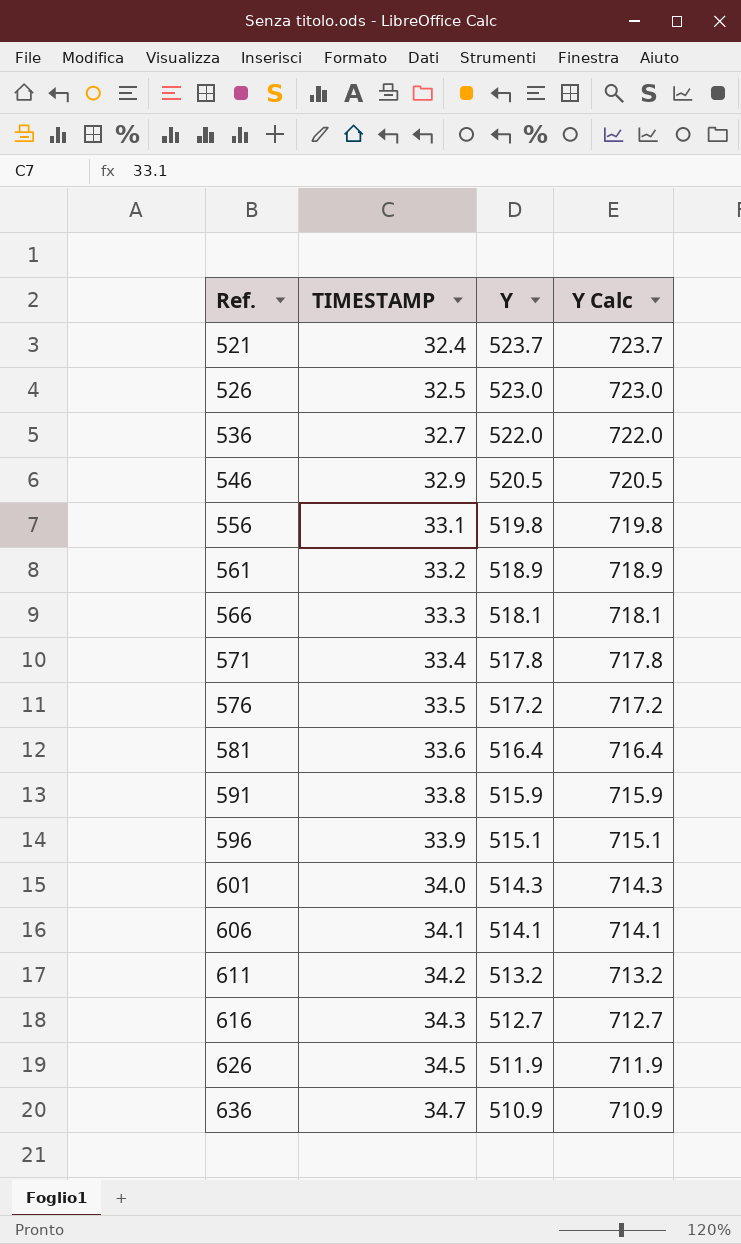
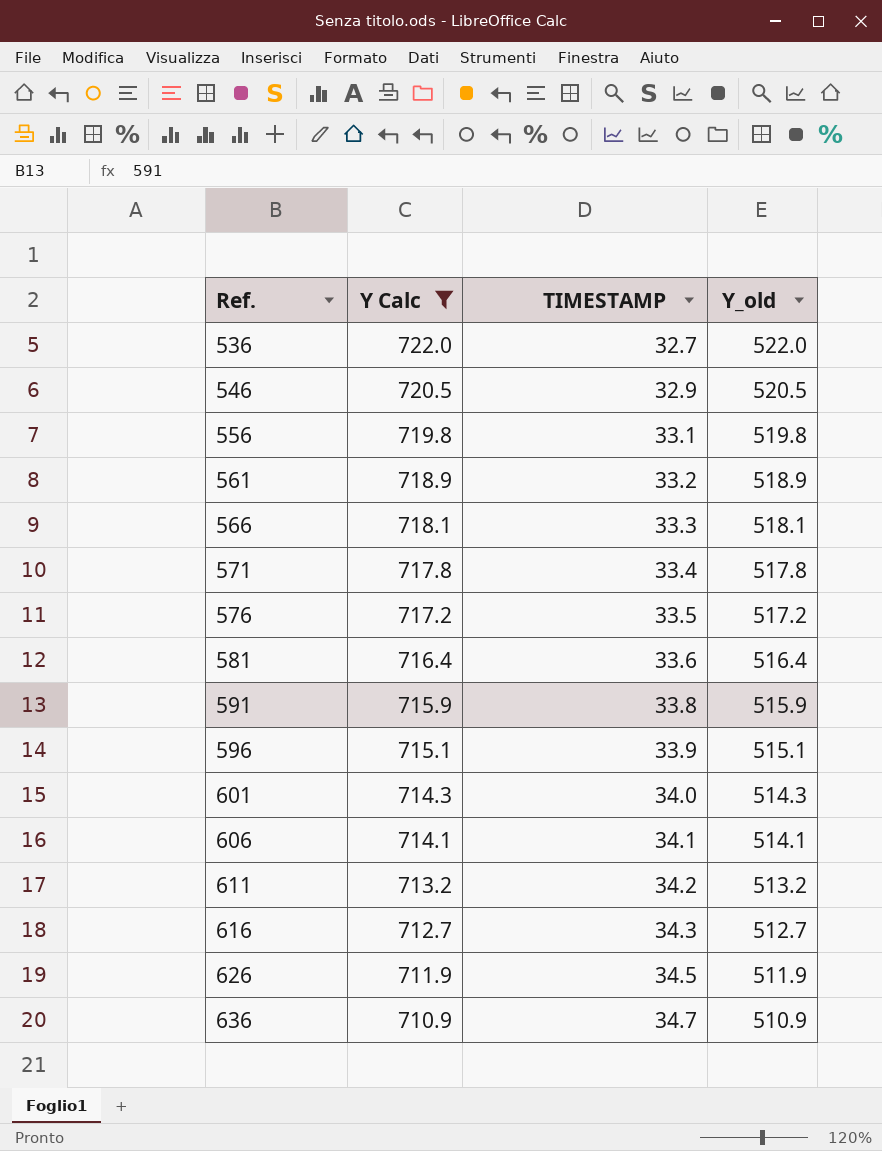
filter: none -> Y Calc <= 722.0
column Y Calc | position: 4 -> 2
column name: Y -> Y_old

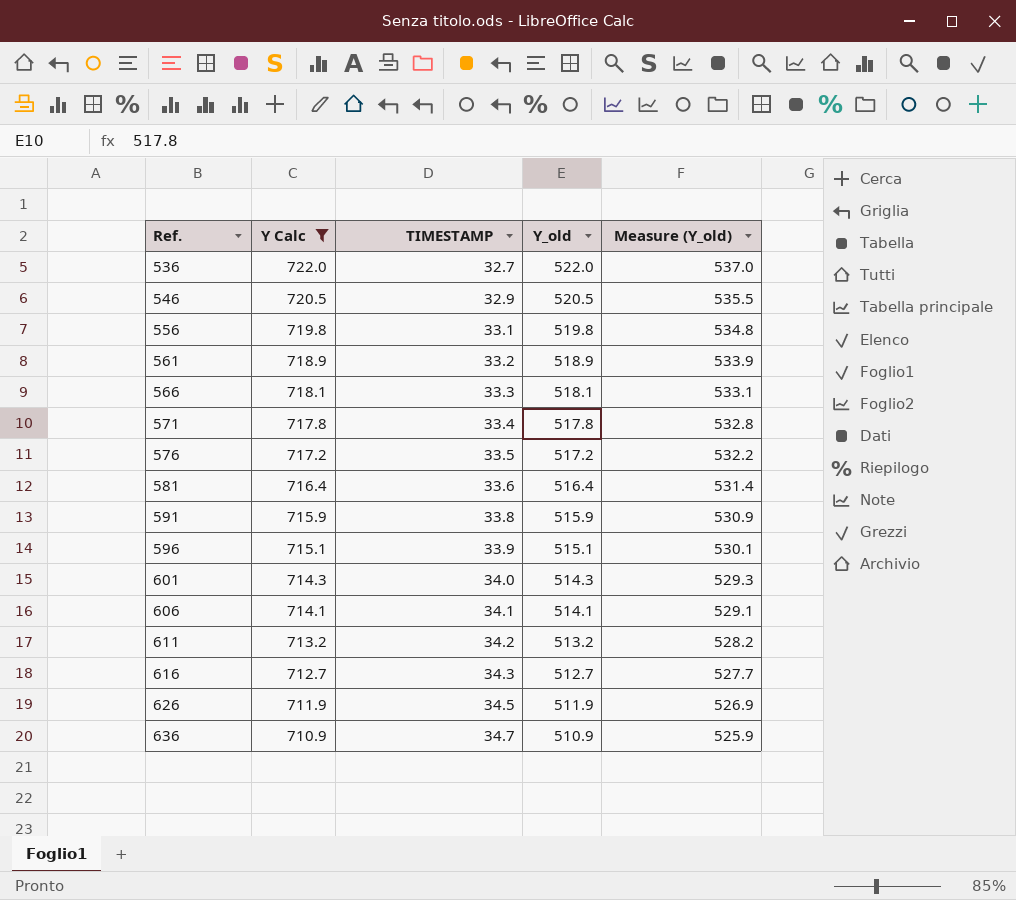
column Measure (Y_old) | formula: none -> [Y_old] + 15

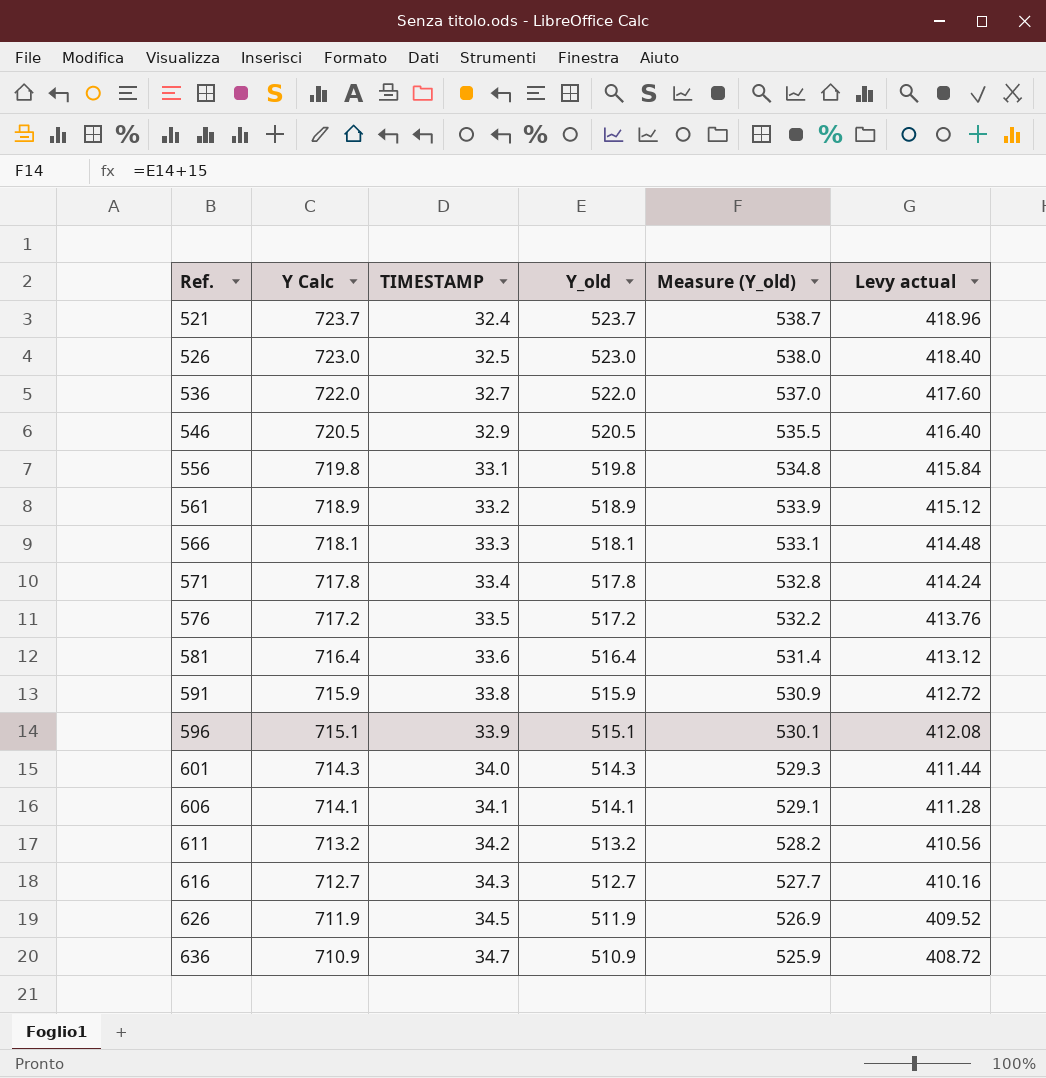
filter: Y Calc <= 722.0 -> none
column Levy actual | formula: none -> [Y_old] * 0.8

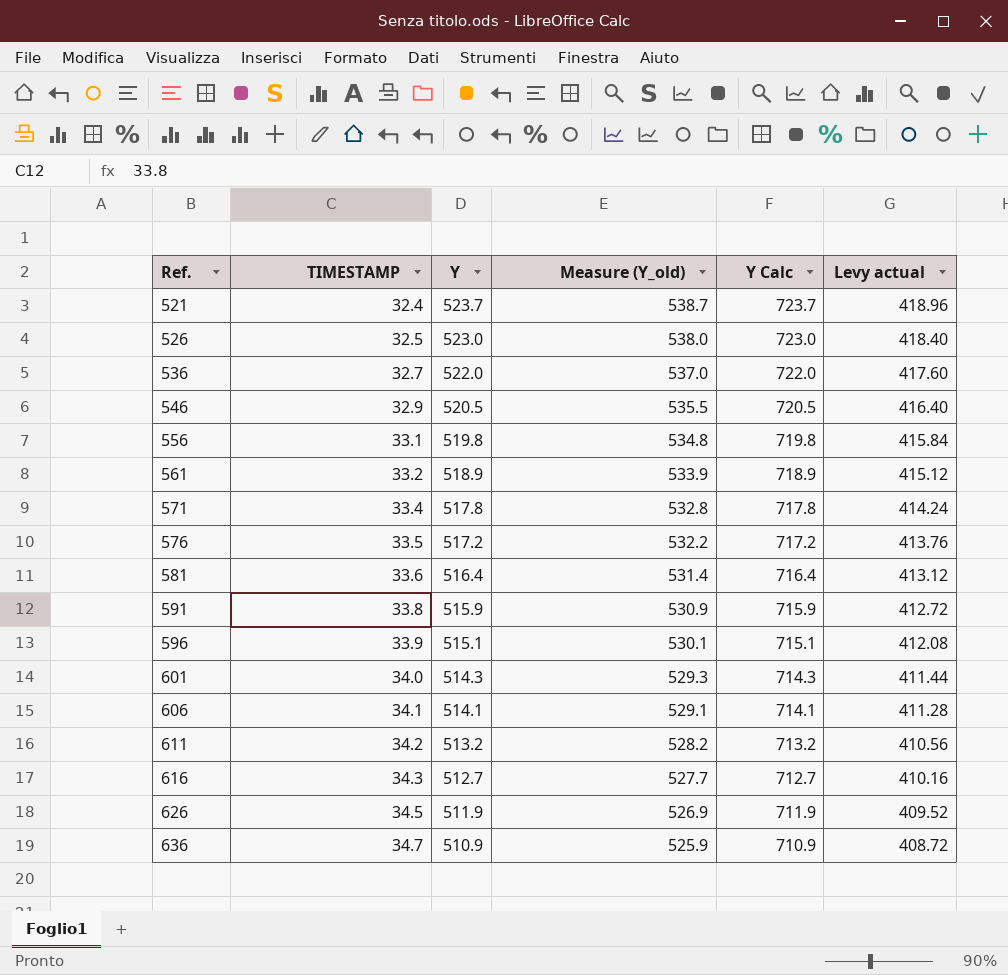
column name: Y_old -> Y
column Y Calc | position: 2 -> 5
row 566: 718.1 | 33.3 | 518.1 | 533.1 | 414.48 -> none

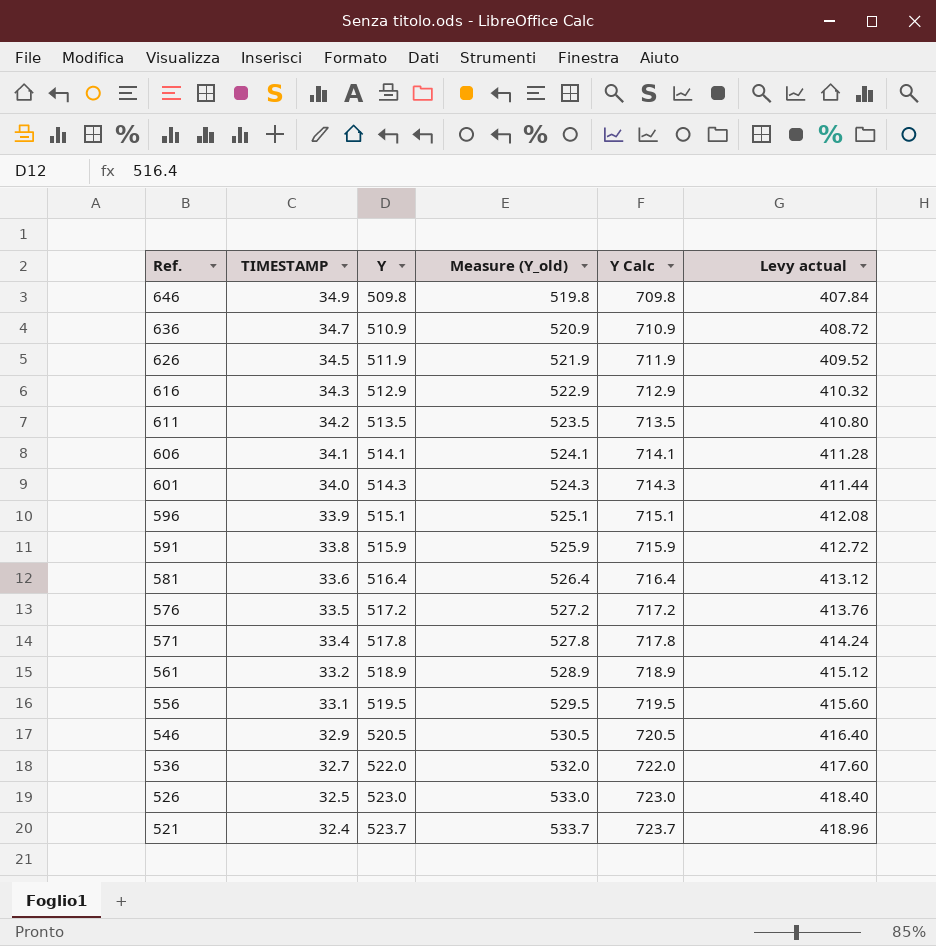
row order: Ref. ascending -> Ref. descending
column Measure (Y_old) | formula: [Y] + 15 -> [Y] + 10
row 646: none -> 34.9 | 509.8 | 519.8 | 709.8 | 407.84
616 | Y: 512.7 -> 512.9
616 | Y Calc: 712.7 -> 712.9
616 | Levy actual: 410.16 -> 410.32
611 | Y: 513.2 -> 513.5
611 | Y Calc: 713.2 -> 713.5
611 | Levy actual: 410.56 -> 410.80
556 | Y: 519.8 -> 519.5
556 | Y Calc: 719.8 -> 719.5
556 | Levy actual: 415.84 -> 415.60

